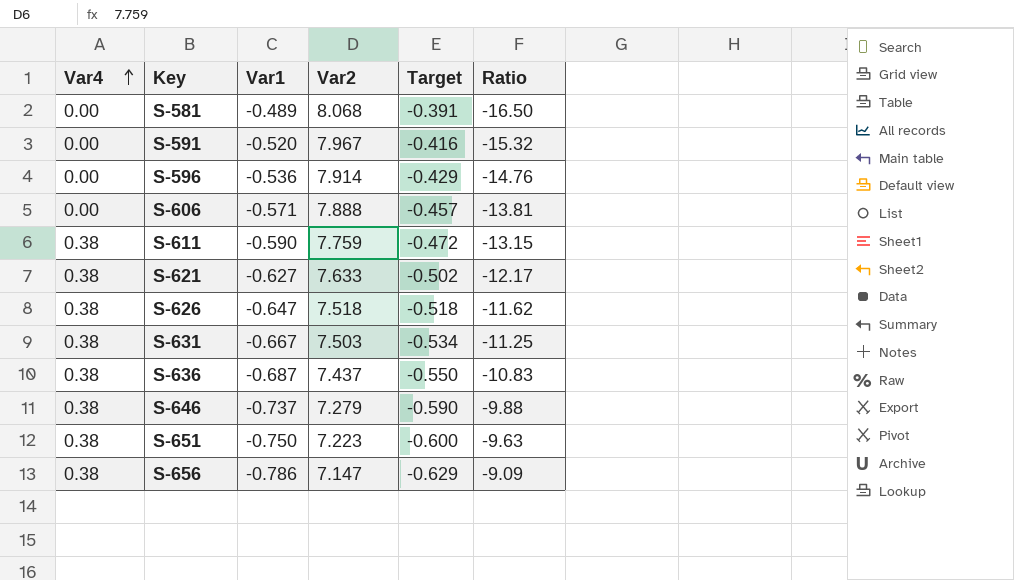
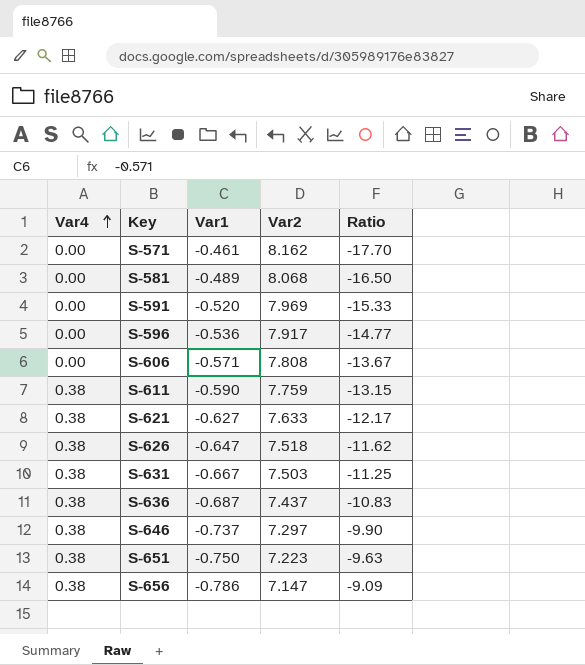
column Target | formula: [Var1] * 0.8 -> none
row S-571: none -> 0.00 | -0.461 | 8.162 | -17.70
S-591 | Var2: 7.967 -> 7.969
S-591 | Ratio: -15.32 -> -15.33
S-596 | Var2: 7.914 -> 7.917
S-596 | Ratio: -14.76 -> -14.77
S-606 | Var2: 7.888 -> 7.808
S-606 | Ratio: -13.81 -> -13.67
S-646 | Var2: 7.279 -> 7.297
S-646 | Ratio: -9.88 -> -9.90

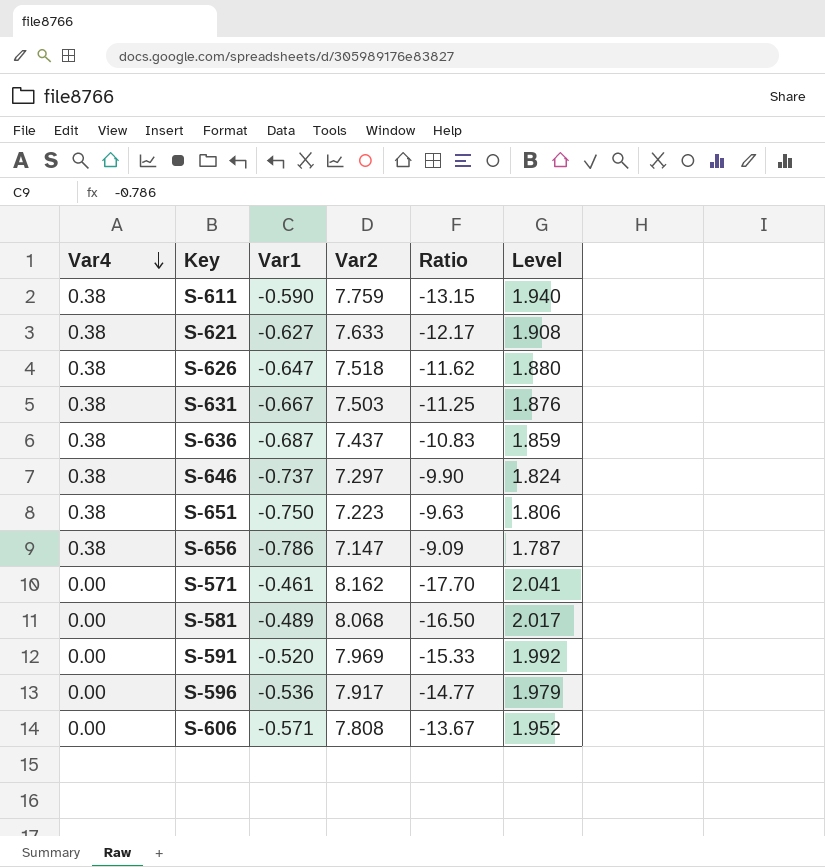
row order: Var4 ascending -> Var4 descending
column Level | formula: none -> [Var2] * 0.25

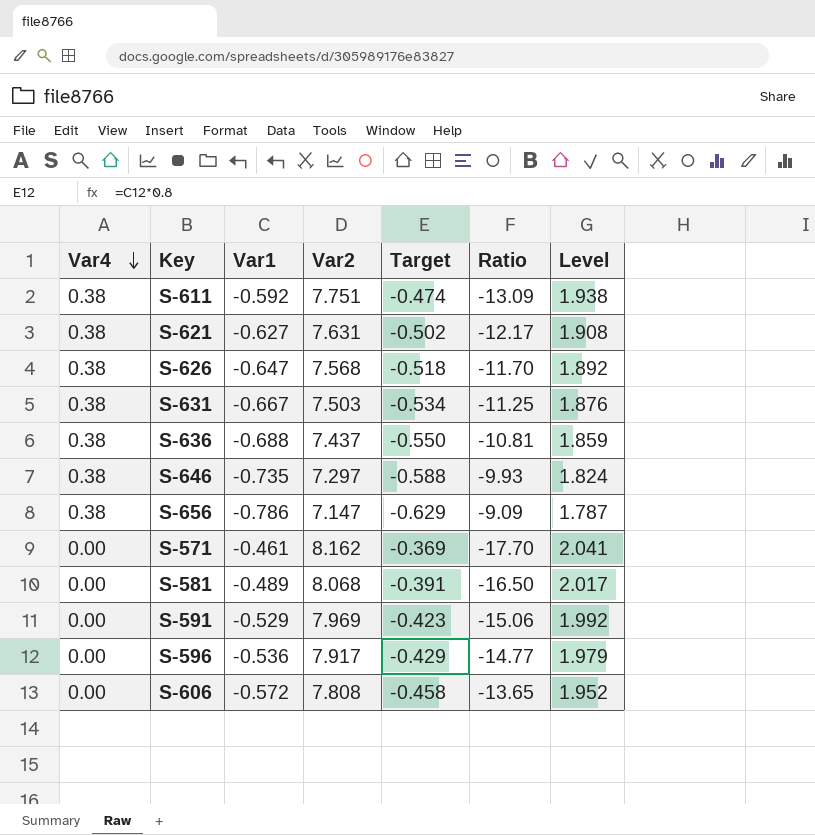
column Target | formula: none -> [Var1] * 0.8
row S-651: 0.38 | -0.750 | 7.223 | -9.63 | 1.806 -> none
S-611 | Var1: -0.590 -> -0.592
S-611 | Var2: 7.759 -> 7.751
S-611 | Ratio: -13.15 -> -13.09
S-611 | Level: 1.940 -> 1.938
S-621 | Var2: 7.633 -> 7.631
S-626 | Var2: 7.518 -> 7.568
S-626 | Ratio: -11.62 -> -11.70
S-626 | Level: 1.880 -> 1.892
S-636 | Var1: -0.687 -> -0.688
S-636 | Ratio: -10.83 -> -10.81
S-646 | Var1: -0.737 -> -0.735
S-646 | Ratio: -9.90 -> -9.93
S-591 | Var1: -0.520 -> -0.529
S-591 | Ratio: -15.33 -> -15.06
S-606 | Var1: -0.571 -> -0.572
S-606 | Ratio: -13.67 -> -13.65

